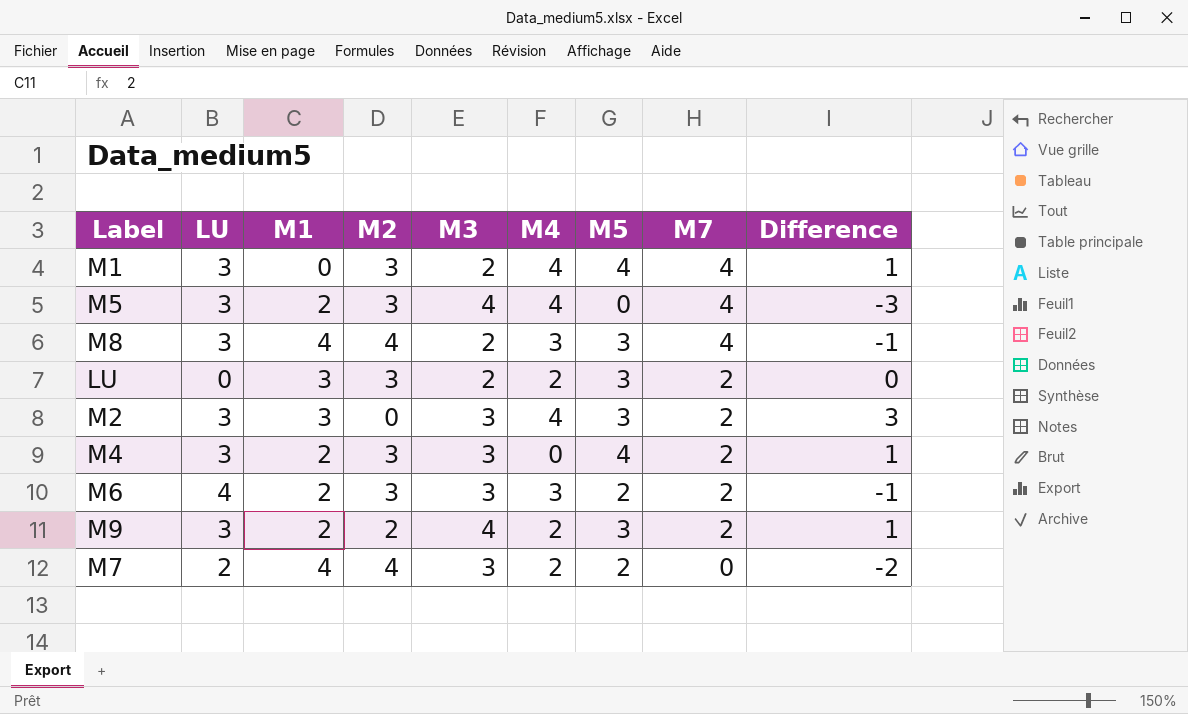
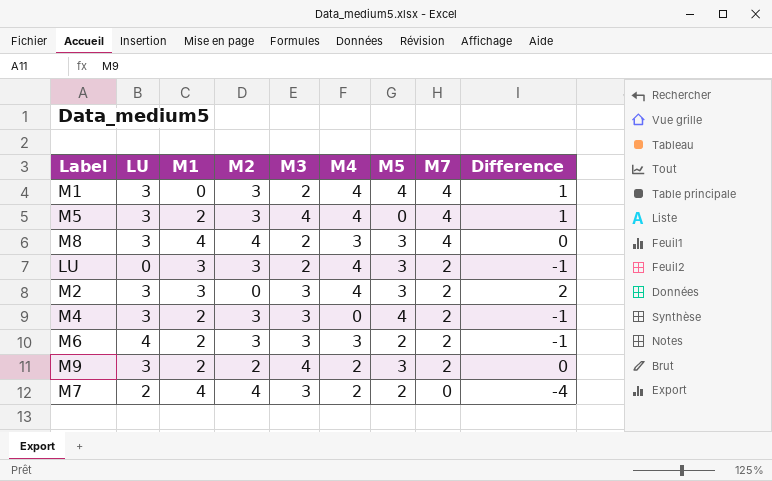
column Difference | formula: [M5] - [M2] -> [M7] - [M2]
LU | M4: 2 -> 4

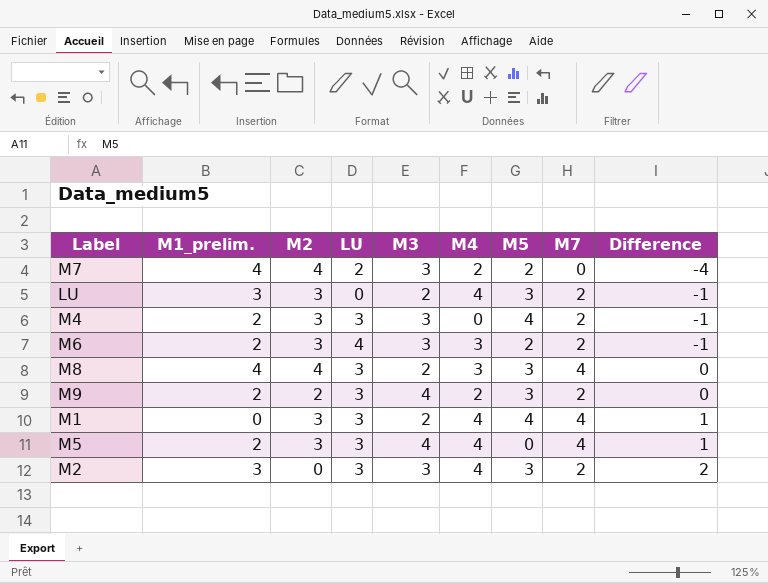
row order: M7 descending -> Difference ascending
column name: M1 -> M1_prelim.
column LU | position: 2 -> 4

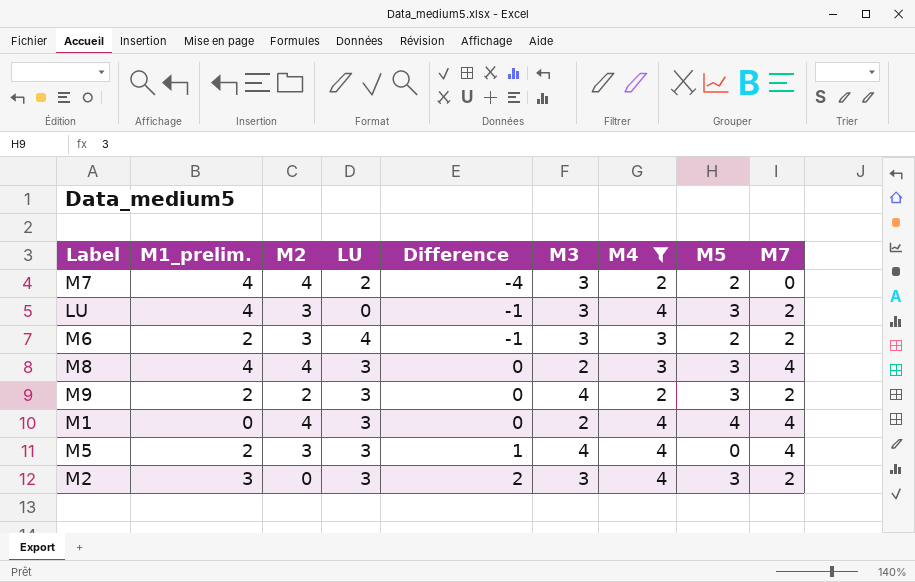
filter: none -> M4 != 0
column Difference | position: 9 -> 5
LU | M1_prelim.: 3 -> 4
LU | M3: 2 -> 3
M1 | M2: 3 -> 4
M1 | Difference: 1 -> 0

